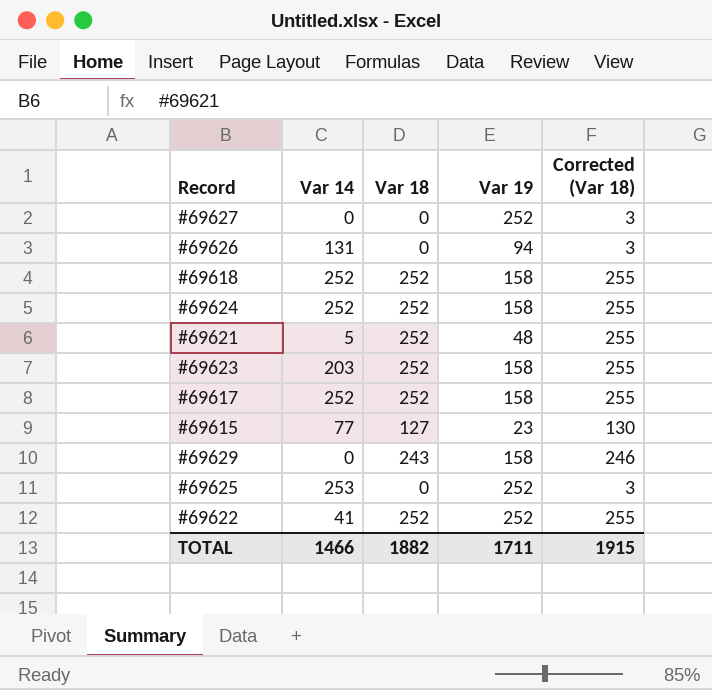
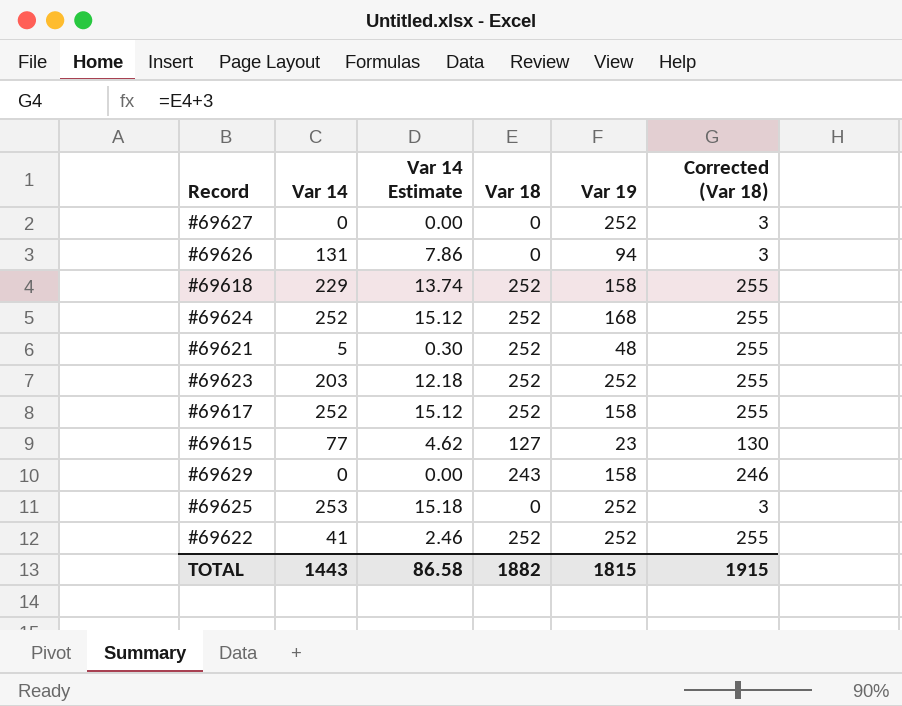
column Var 14 Estimate | formula: none -> [Var 14] * 0.06
#69618 | Var 14: 252 -> 229
#69624 | Var 19: 158 -> 168
#69623 | Var 19: 158 -> 252
TOTAL | Var 14: 1466 -> 1443
TOTAL | Var 19: 1711 -> 1815

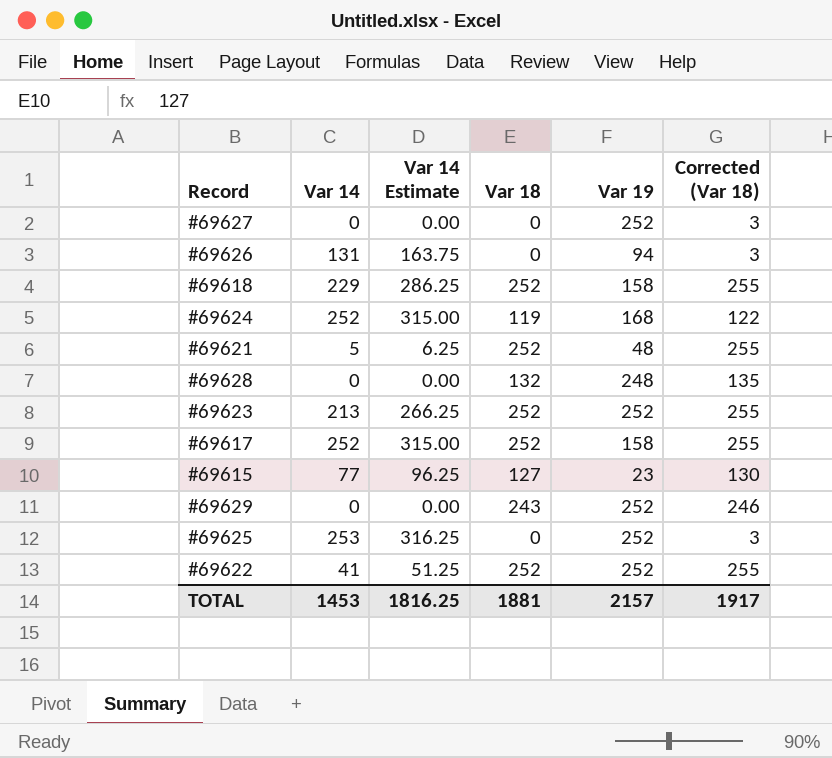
column Var 14 Estimate | formula: [Var 14] * 0.06 -> [Var 14] * 1.25
#69624 | Var 18: 252 -> 119
#69624 | Corrected (Var 18): 255 -> 122
row #69628: none -> 0 | 0.00 | 132 | 248 | 135
#69623 | Var 14: 203 -> 213
#69629 | Var 19: 158 -> 252
TOTAL | Var 14: 1443 -> 1453
TOTAL | Var 14 Estimate: 86.58 -> 1816.25
TOTAL | Var 18: 1882 -> 1881
TOTAL | Var 19: 1815 -> 2157
TOTAL | Corrected (Var 18): 1915 -> 1917

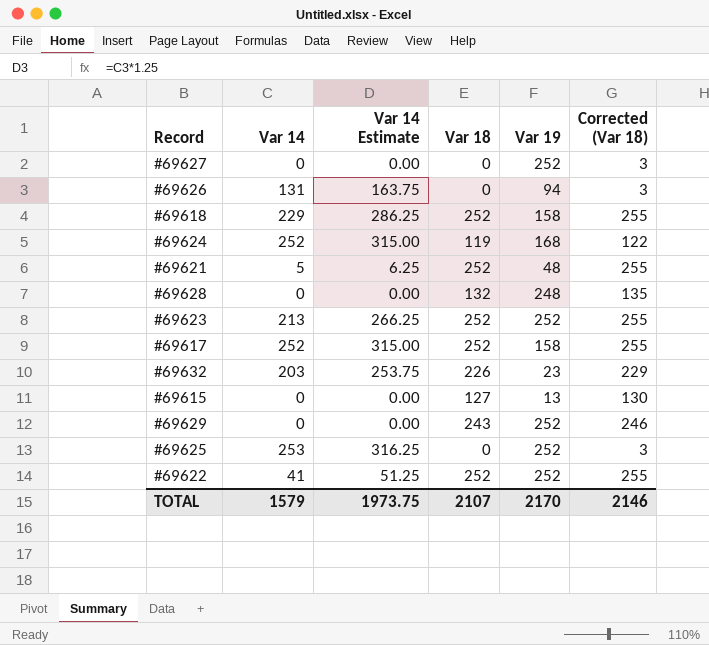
row #69632: none -> 203 | 253.75 | 226 | 23 | 229
#69615 | Var 14: 77 -> 0
#69615 | Var 14 Estimate: 96.25 -> 0.00
#69615 | Var 19: 23 -> 13
TOTAL | Var 14: 1453 -> 1579
TOTAL | Var 14 Estimate: 1816.25 -> 1973.75
TOTAL | Var 18: 1881 -> 2107
TOTAL | Var 19: 2157 -> 2170
TOTAL | Corrected (Var 18): 1917 -> 2146

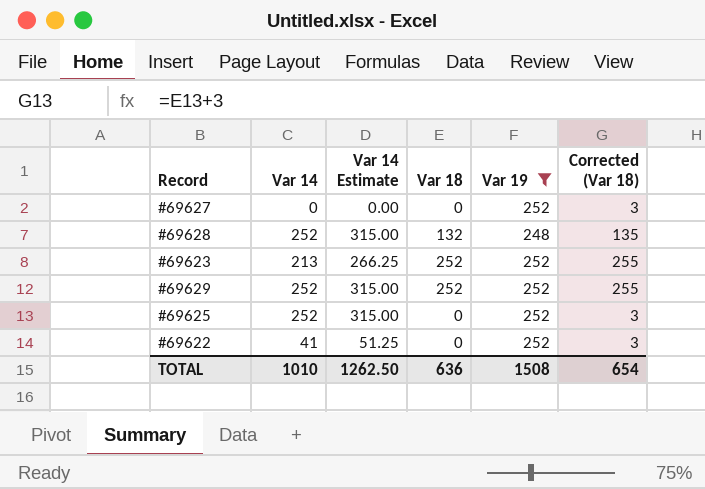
filter: none -> Var 19 >= 248
#69628 | Var 14: 0 -> 252
#69628 | Var 14 Estimate: 0.00 -> 315.00
#69629 | Var 14: 0 -> 252
#69629 | Var 14 Estimate: 0.00 -> 315.00
#69629 | Var 18: 243 -> 252
#69629 | Corrected (Var 18): 246 -> 255
#69625 | Var 14: 253 -> 252
#69625 | Var 14 Estimate: 316.25 -> 315.00
#69622 | Var 18: 252 -> 0
#69622 | Corrected (Var 18): 255 -> 3
TOTAL | Var 14: 1579 -> 1010
TOTAL | Var 14 Estimate: 1973.75 -> 1262.50
TOTAL | Var 18: 2107 -> 636
TOTAL | Var 19: 2170 -> 1508
TOTAL | Corrected (Var 18): 2146 -> 654

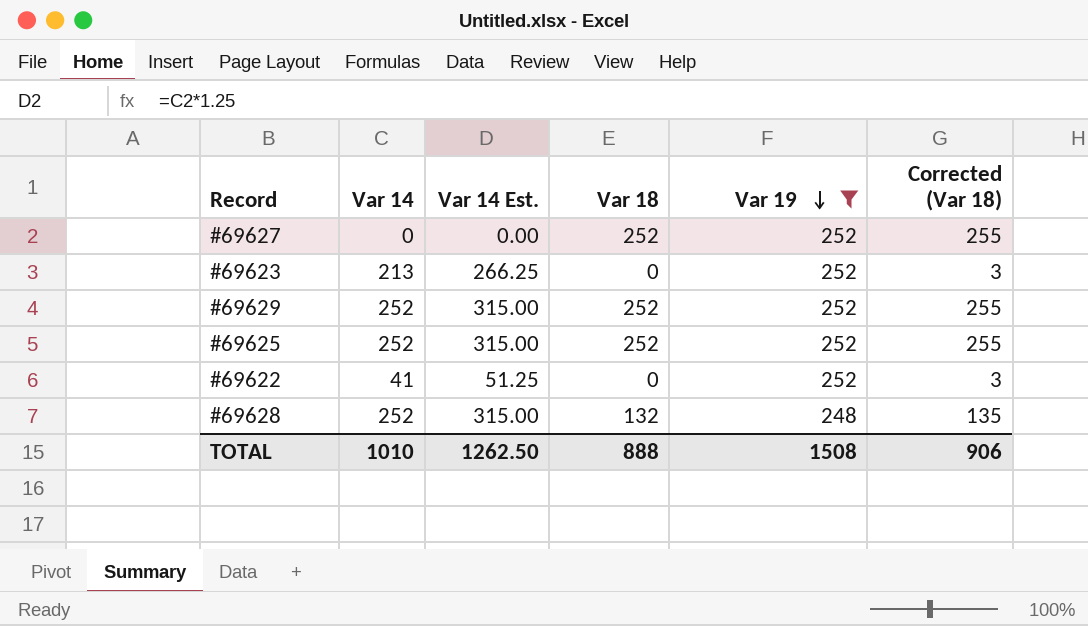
row order: none -> Var 19 descending
column name: Var 14 Estimate -> Var 14 Est.
#69627 | Var 18: 0 -> 252
#69627 | Corrected (Var 18): 3 -> 255
#69623 | Var 18: 252 -> 0
#69623 | Corrected (Var 18): 255 -> 3
#69625 | Var 18: 0 -> 252
#69625 | Corrected (Var 18): 3 -> 255
TOTAL | Var 18: 636 -> 888
TOTAL | Corrected (Var 18): 654 -> 906

